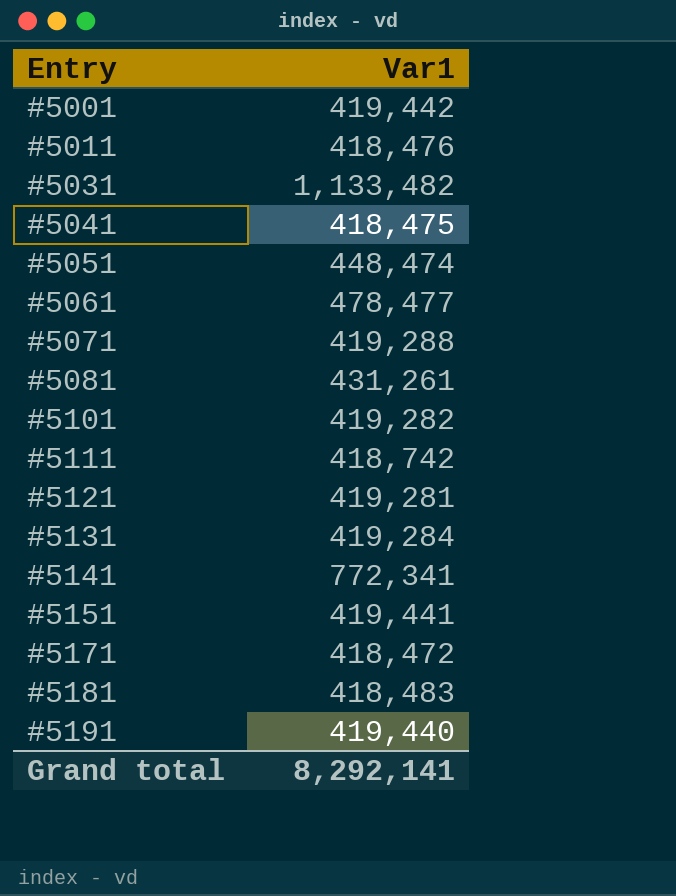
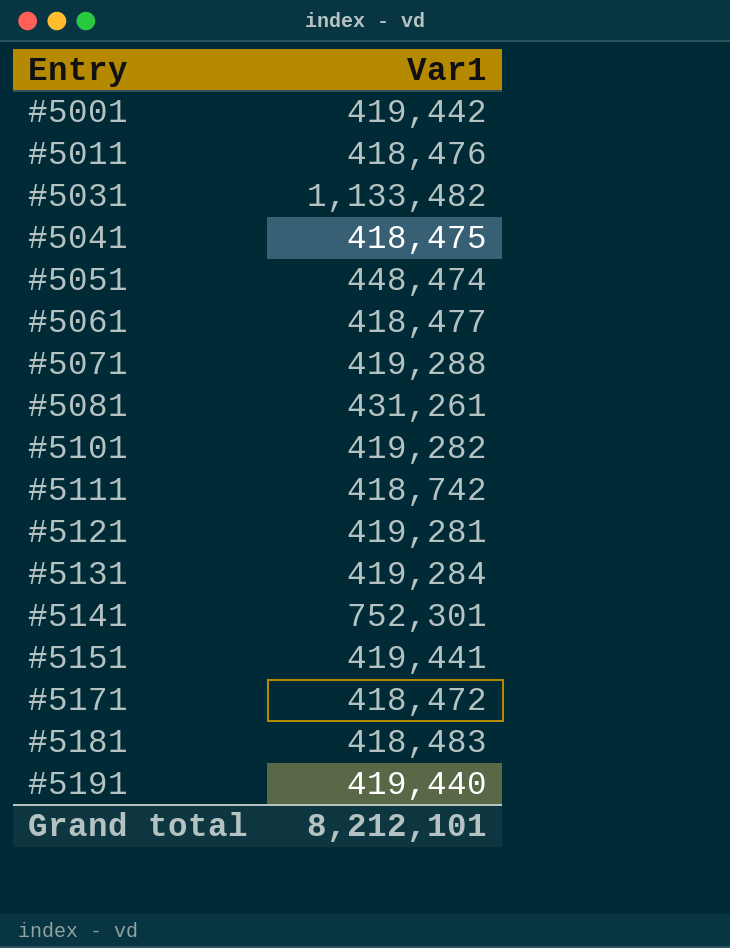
#5061 | Var1: 478,477 -> 418,477
#5141 | Var1: 772,341 -> 752,301
Grand total | Var1: 8,292,141 -> 8,212,101

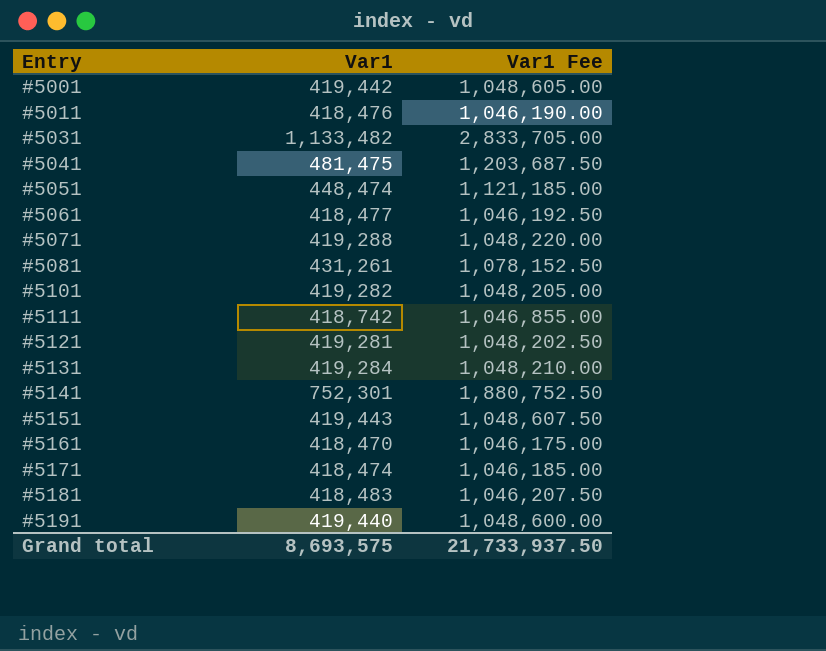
column Var1 Fee | formula: none -> [Var1] * 2.5
#5041 | Var1: 418,475 -> 481,475
#5151 | Var1: 419,441 -> 419,443
row #5161: none -> 418,470 | 1,046,175.00
#5171 | Var1: 418,472 -> 418,474
Grand total | Var1: 8,212,101 -> 8,693,575

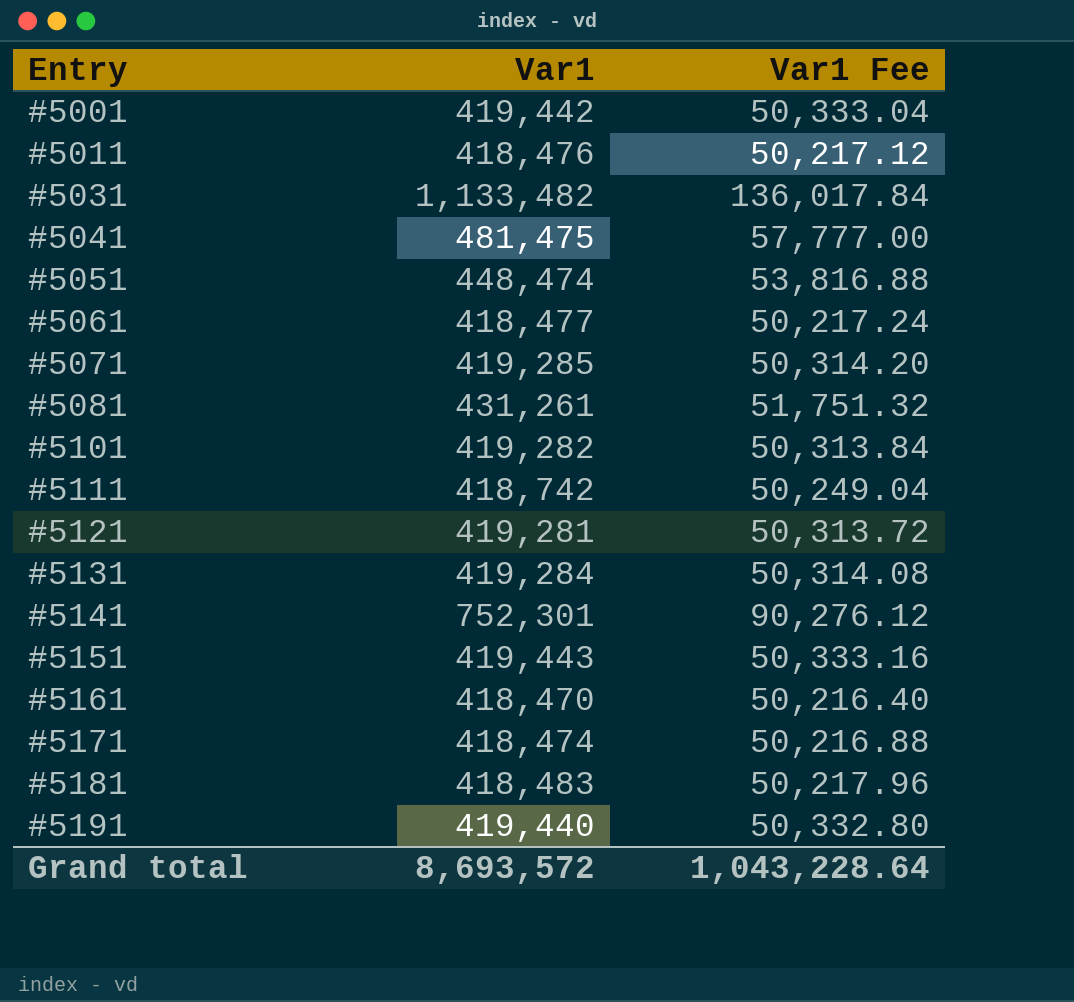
column Var1 Fee | formula: [Var1] * 2.5 -> [Var1] * 0.12
#5071 | Var1: 419,288 -> 419,285
Grand total | Var1: 8,693,575 -> 8,693,572
Grand total | Var1 Fee: 21,733,937.50 -> 1,043,228.64

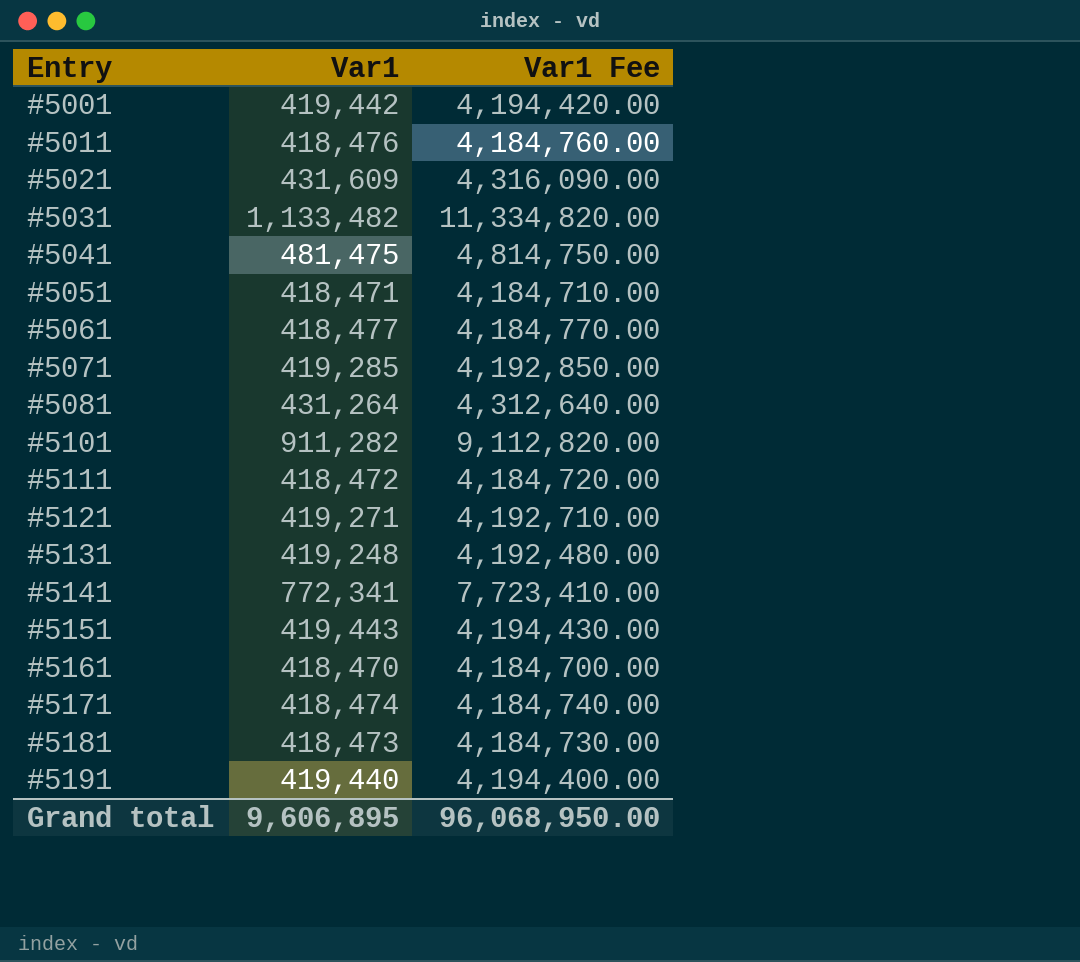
column Var1 Fee | formula: [Var1] * 0.12 -> [Var1] * 10
row #5021: none -> 431,609 | 4,316,090.00
#5051 | Var1: 448,474 -> 418,471
#5081 | Var1: 431,261 -> 431,264
#5101 | Var1: 419,282 -> 911,282
#5111 | Var1: 418,742 -> 418,472
#5121 | Var1: 419,281 -> 419,271
#5131 | Var1: 419,284 -> 419,248
#5141 | Var1: 752,301 -> 772,341
#5181 | Var1: 418,483 -> 418,473
Grand total | Var1: 8,693,572 -> 9,606,895
Grand total | Var1 Fee: 1,043,228.64 -> 96,068,950.00

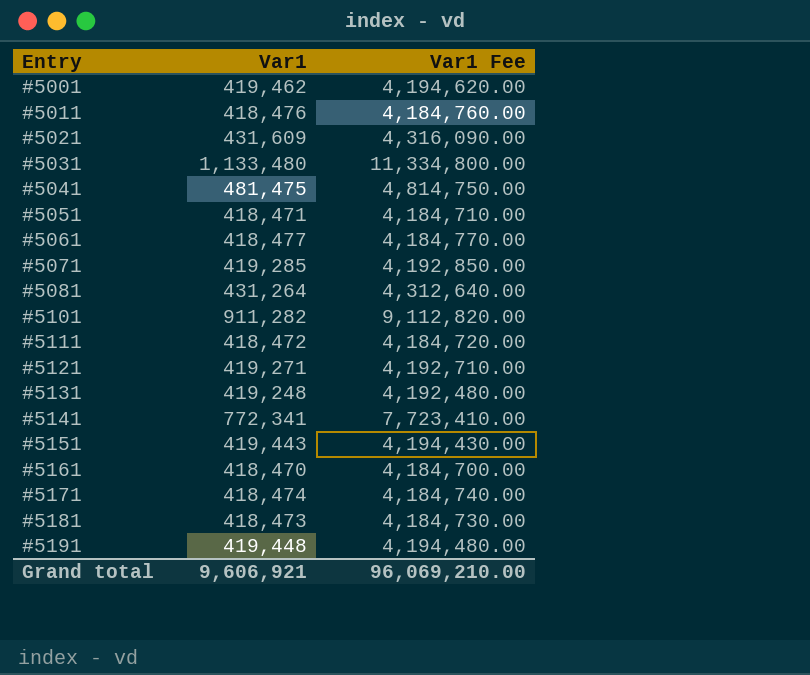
#5001 | Var1: 419,442 -> 419,462
#5001 | Var1 Fee: 4,194,420.00 -> 4,194,620.00
#5031 | Var1: 1,133,482 -> 1,133,480
#5031 | Var1 Fee: 11,334,820.00 -> 11,334,800.00
#5191 | Var1: 419,440 -> 419,448
#5191 | Var1 Fee: 4,194,400.00 -> 4,194,480.00
Grand total | Var1: 9,606,895 -> 9,606,921
Grand total | Var1 Fee: 96,068,950.00 -> 96,069,210.00

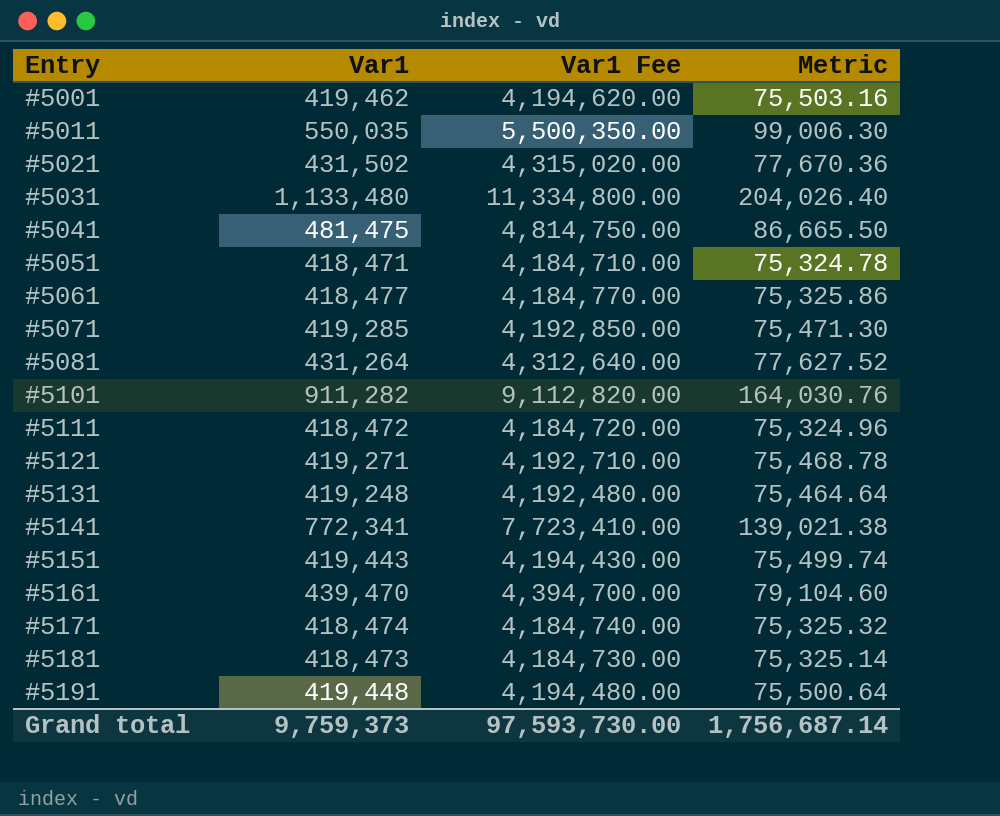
column Metric | formula: none -> [Var1] * 0.18
#5011 | Var1: 418,476 -> 550,035
#5011 | Var1 Fee: 4,184,760.00 -> 5,500,350.00
#5021 | Var1: 431,609 -> 431,502
#5021 | Var1 Fee: 4,316,090.00 -> 4,315,020.00
#5161 | Var1: 418,470 -> 439,470
#5161 | Var1 Fee: 4,184,700.00 -> 4,394,700.00
Grand total | Var1: 9,606,921 -> 9,759,373
Grand total | Var1 Fee: 96,069,210.00 -> 97,593,730.00

